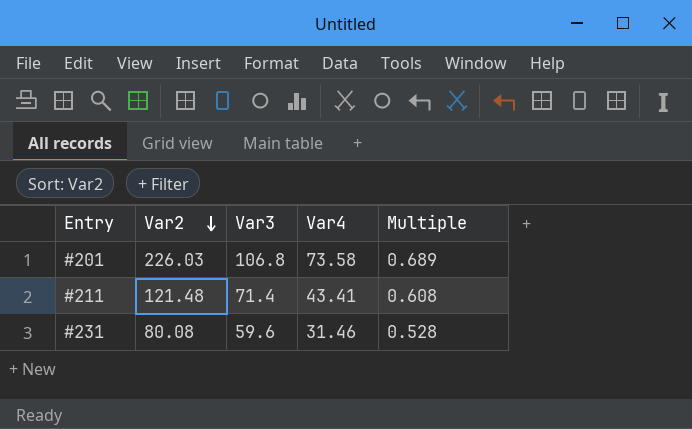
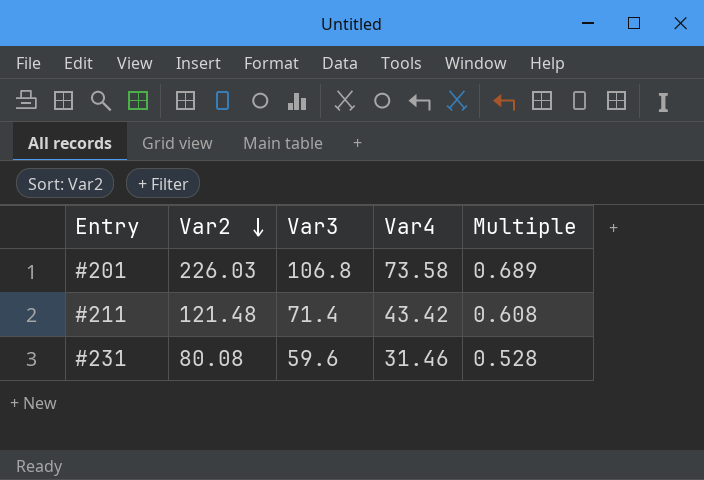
#211 | Var4: 43.41 -> 43.42

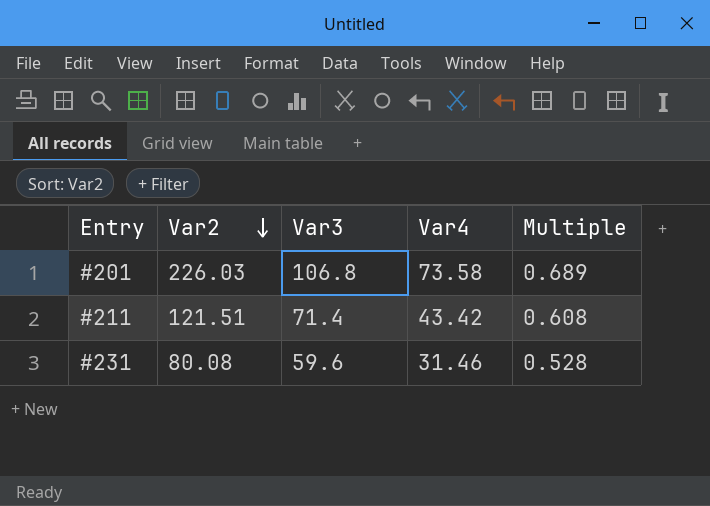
#211 | Var2: 121.48 -> 121.51

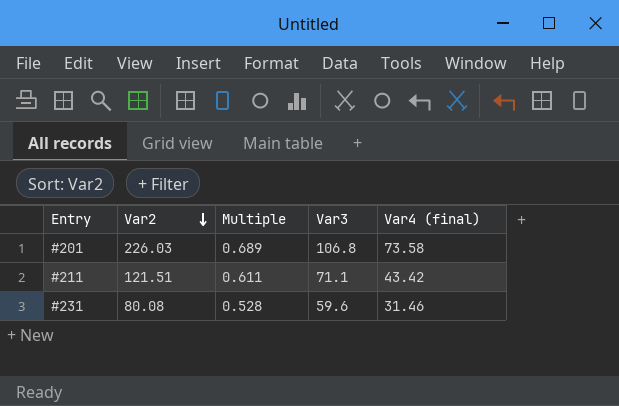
column Multiple | position: 5 -> 3
column name: Var4 -> Var4 (final)
#211 | Multiple: 0.608 -> 0.611
#211 | Var3: 71.4 -> 71.1

